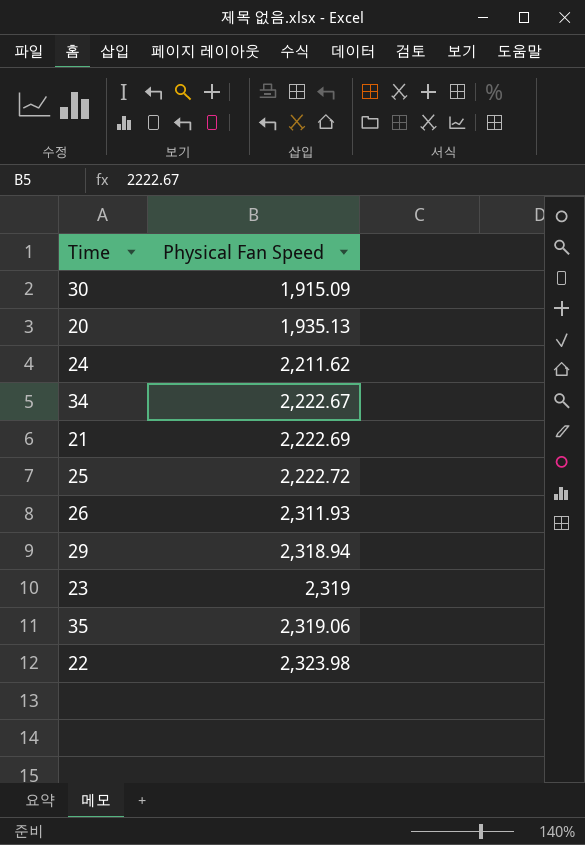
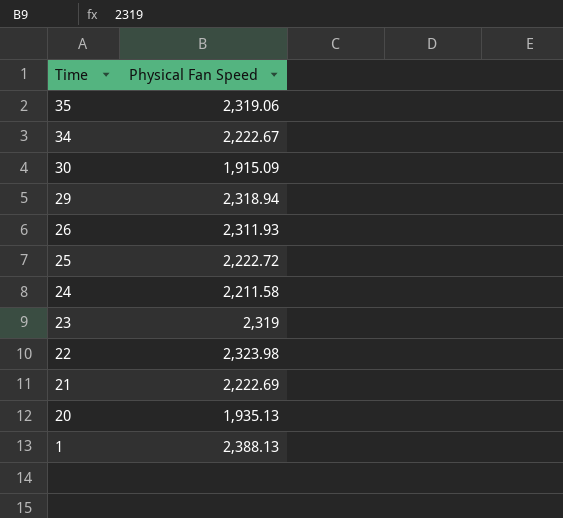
row order: Physical Fan Speed ascending -> Time descending
24 | Physical Fan Speed: 2,211.62 -> 2,211.58
row 1: none -> 2,388.13

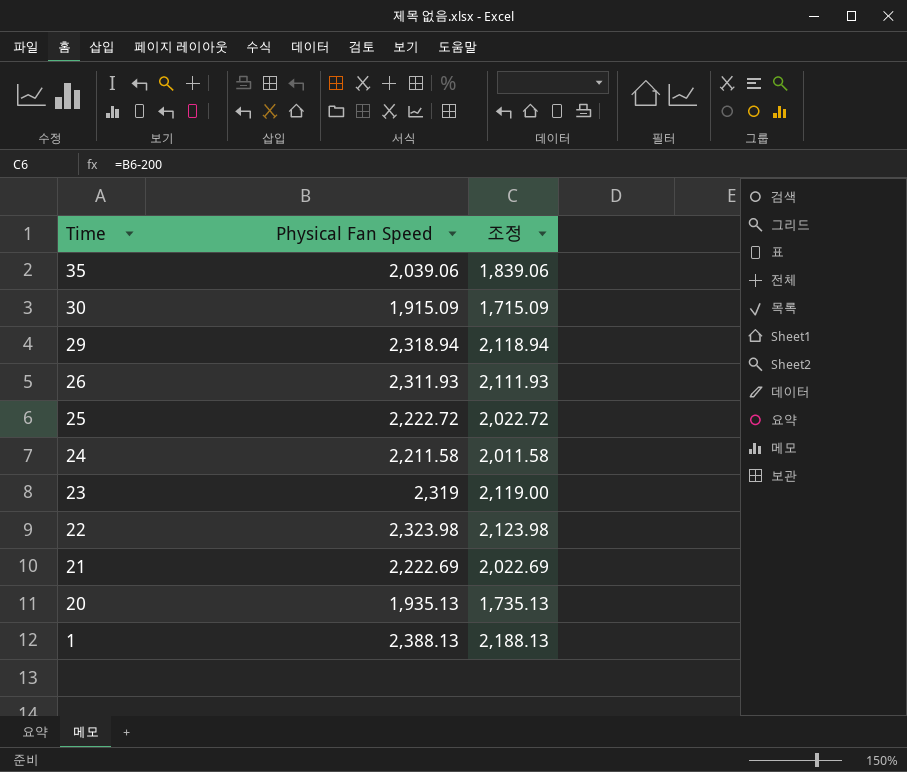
column 조정 | formula: none -> [Physical Fan Speed] - 200
row 34: 2,222.67 -> none
35 | Physical Fan Speed: 2,319.06 -> 2,039.06

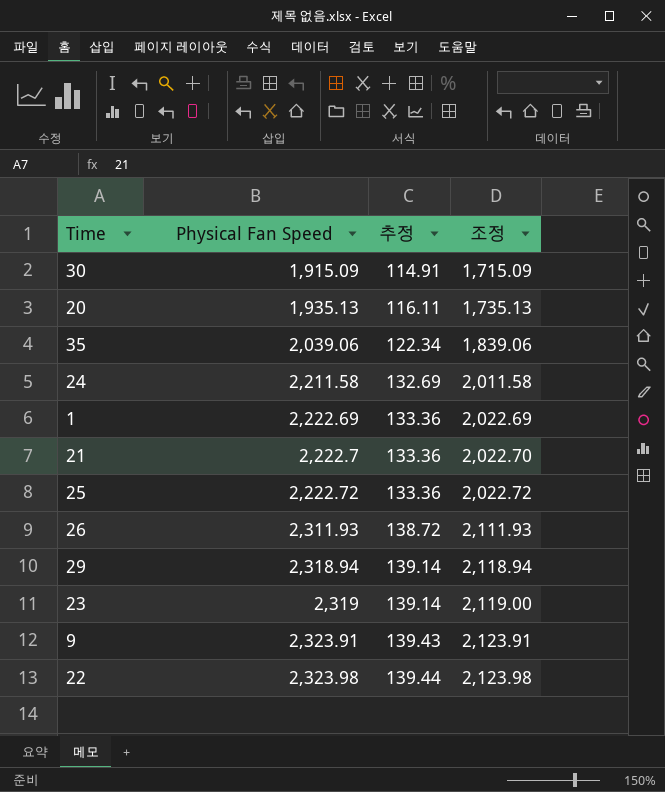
row order: Time descending -> Physical Fan Speed ascending
column 추정 | formula: none -> [Physical Fan Speed] * 0.06
1 | Physical Fan Speed: 2,388.13 -> 2,222.69
1 | 조정: 2,188.13 -> 2,022.69
21 | Physical Fan Speed: 2,222.69 -> 2,222.7
21 | 조정: 2,022.69 -> 2,022.70
row 9: none -> 2,323.91 | 139.43 | 2,123.91

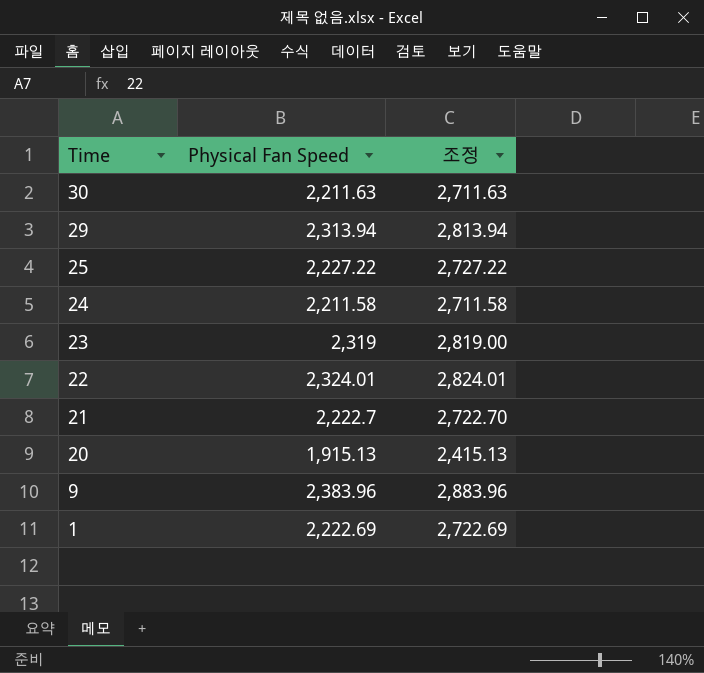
row order: Physical Fan Speed ascending -> Time descending
column 추정 | formula: [Physical Fan Speed] * 0.06 -> none
column 조정 | formula: [Physical Fan Speed] - 200 -> [Physical Fan Speed] + 500
row 35: 2,039.06 | 122.34 | 1,839.06 -> none
row 26: 2,311.93 | 138.72 | 2,111.93 -> none
30 | Physical Fan Speed: 1,915.09 -> 2,211.63
29 | Physical Fan Speed: 2,318.94 -> 2,313.94
25 | Physical Fan Speed: 2,222.72 -> 2,227.22
22 | Physical Fan Speed: 2,323.98 -> 2,324.01
20 | Physical Fan Speed: 1,935.13 -> 1,915.13
9 | Physical Fan Speed: 2,323.91 -> 2,383.96

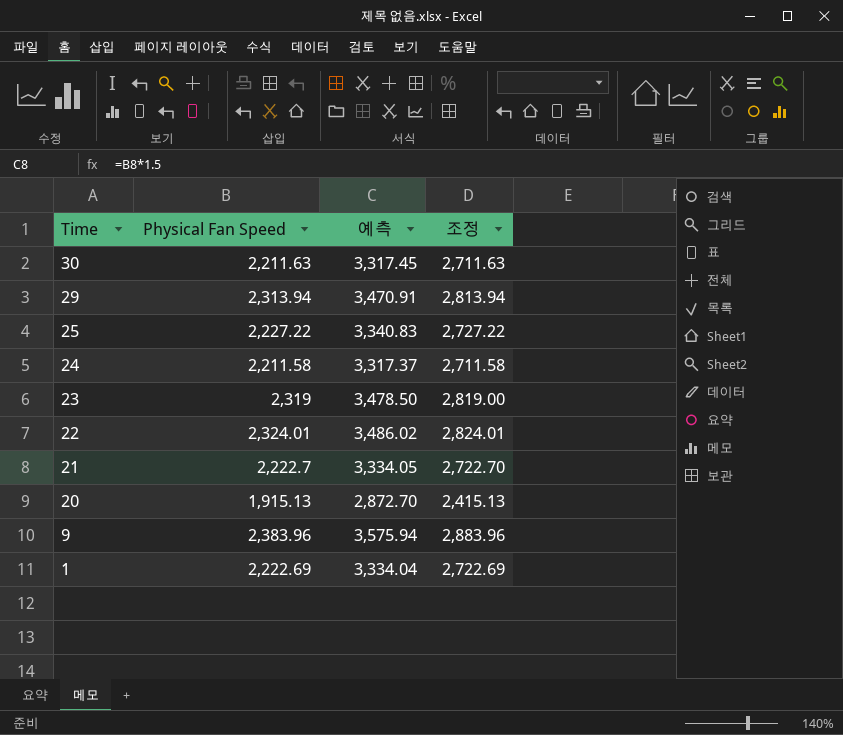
column 예측 | formula: none -> [Physical Fan Speed] * 1.5

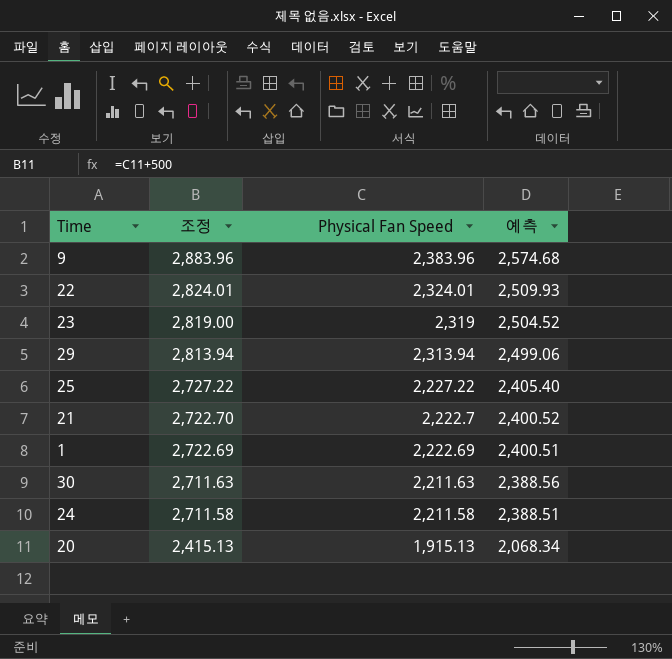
row order: Time descending -> 조정 descending
column 조정 | position: 4 -> 2
column 예측 | formula: [Physical Fan Speed] * 1.5 -> [Physical Fan Speed] * 1.08

